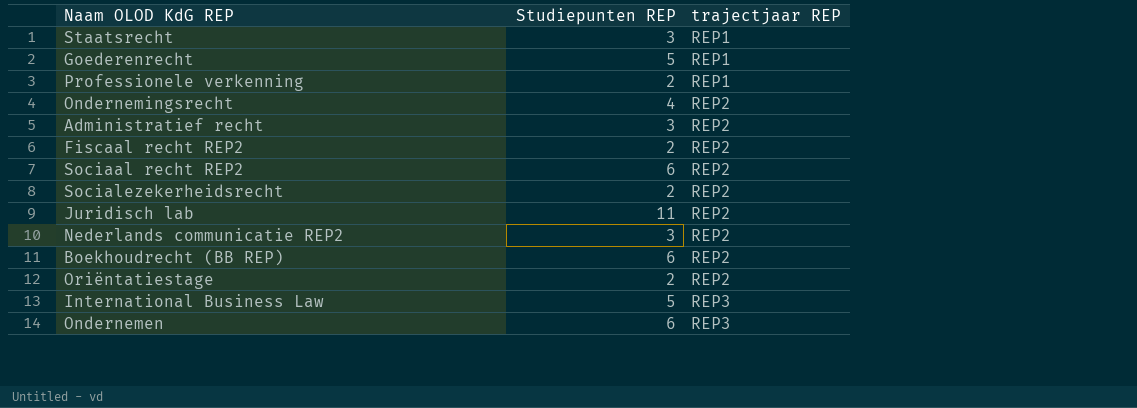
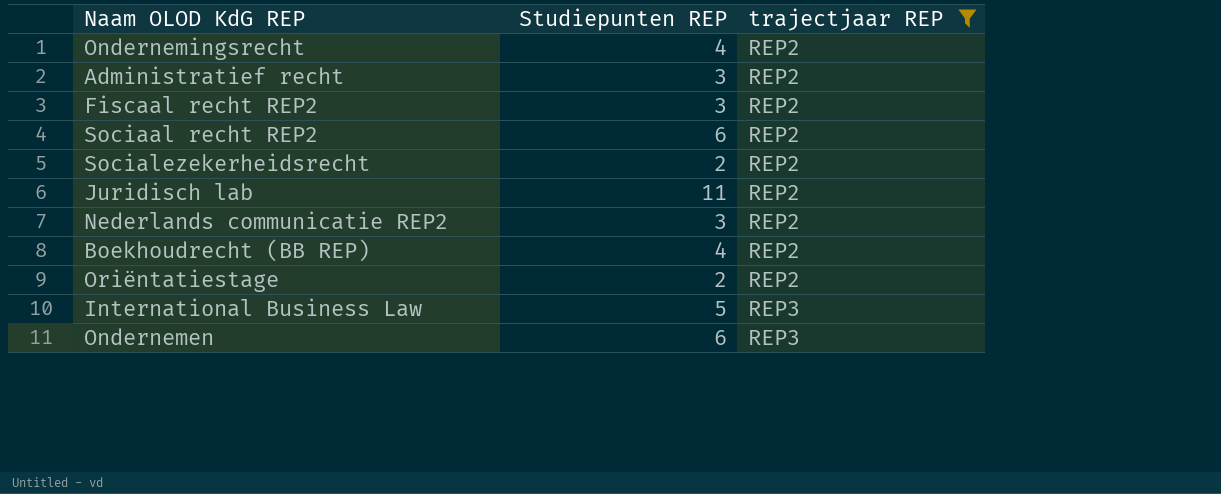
filter: none -> trajectjaar REP != REP1
Fiscaal recht REP2 | Studiepunten REP: 2 -> 3
Boekhoudrecht (BB REP) | Studiepunten REP: 6 -> 4

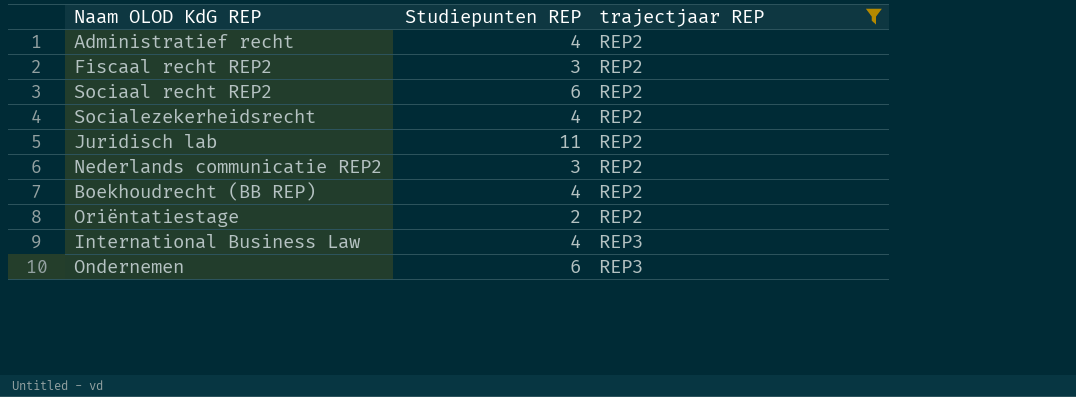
row Ondernemingsrecht: 4 | REP2 -> none
Administratief recht | Studiepunten REP: 3 -> 4
Socialezekerheidsrecht | Studiepunten REP: 2 -> 4
International Business Law | Studiepunten REP: 5 -> 4

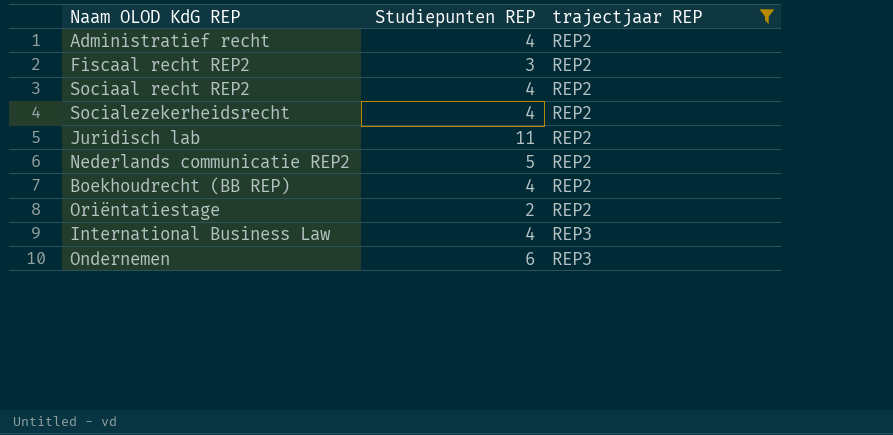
Sociaal recht REP2 | Studiepunten REP: 6 -> 4
Nederlands communicatie REP2 | Studiepunten REP: 3 -> 5

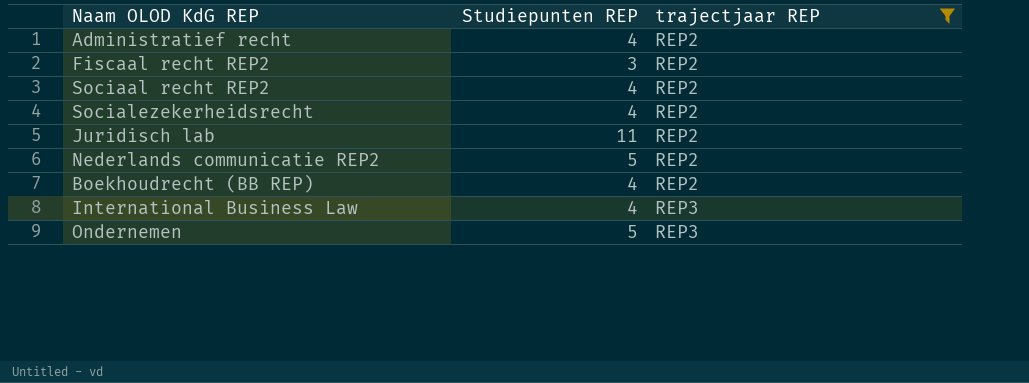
row Oriëntatiestage: 2 | REP2 -> none
Ondernemen | Studiepunten REP: 6 -> 5

